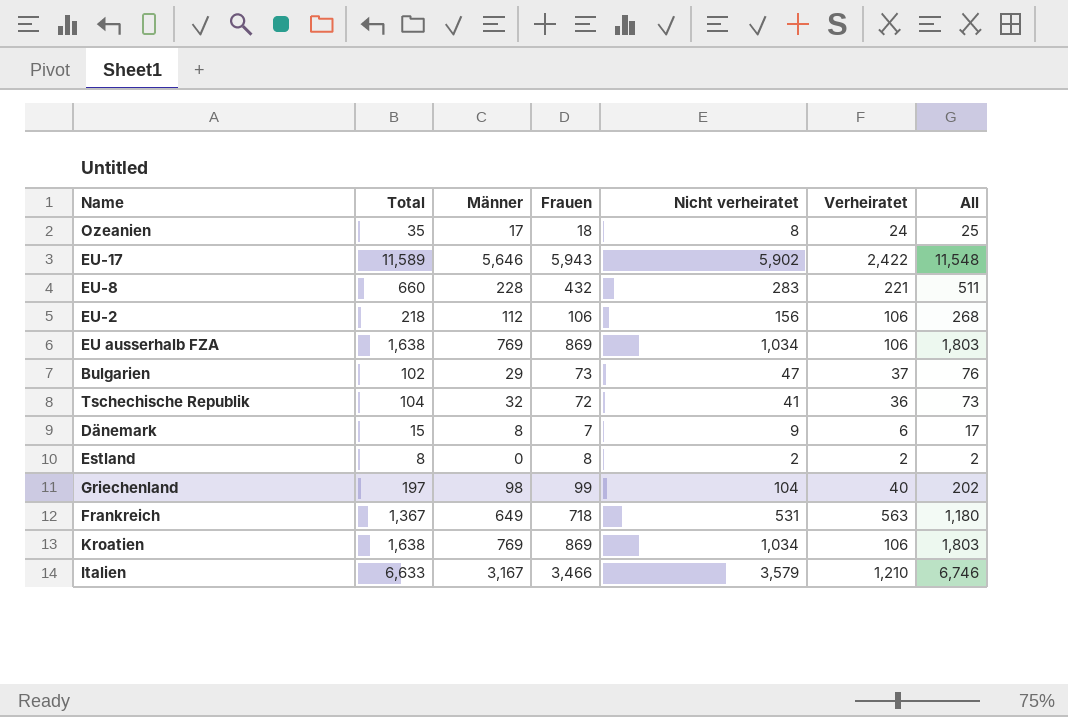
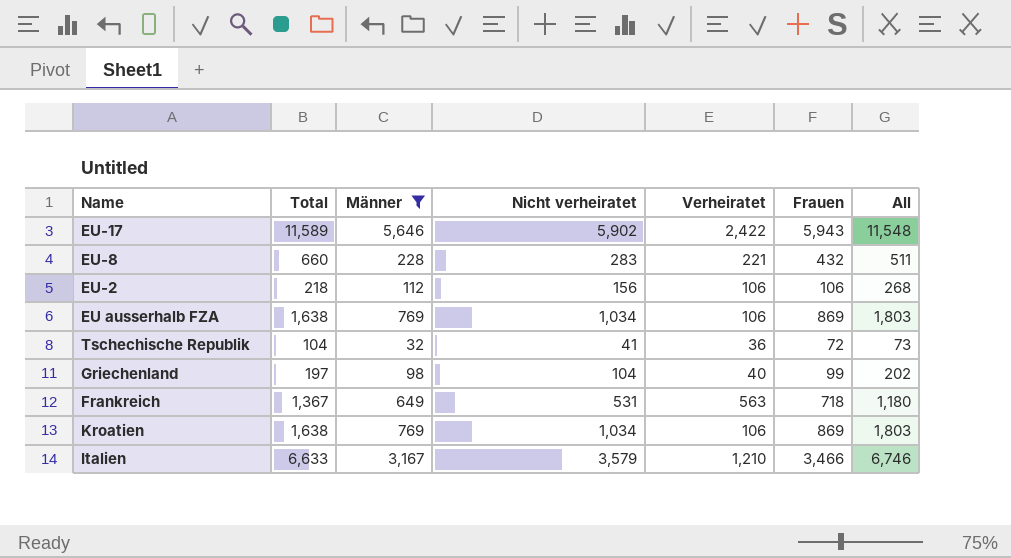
filter: none -> Männer >= 32
column Frauen | position: 4 -> 6

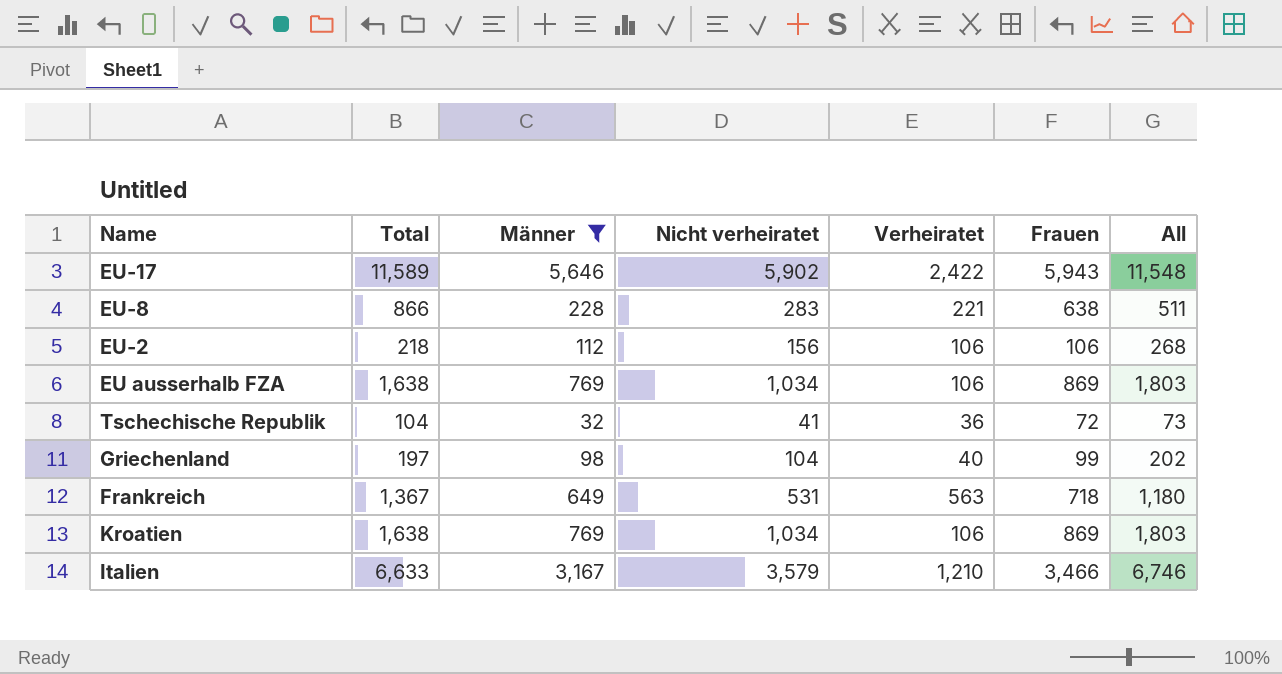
EU-8 | Total: 660 -> 866
EU-8 | Frauen: 432 -> 638

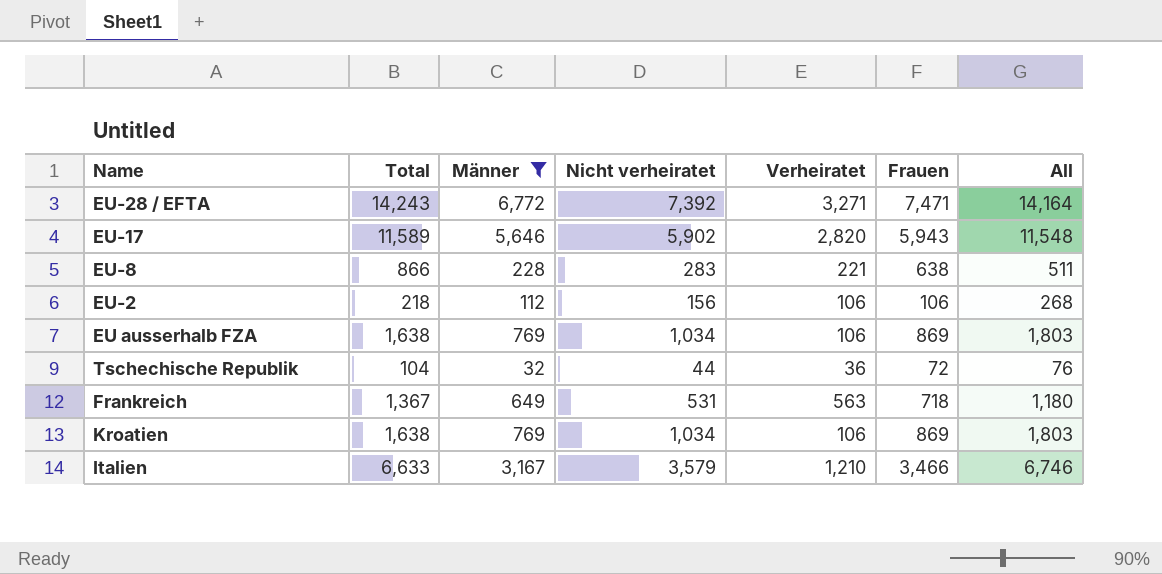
row Griechenland: 197 | 98 | 104 | 40 | 99 | 202 -> none
row EU-28 / EFTA: none -> 14,243 | 6,772 | 7,392 | 3,271 | 7,471 | 14,164
EU-17 | Verheiratet: 2,422 -> 2,820
Tschechische Republik | Nicht verheiratet: 41 -> 44
Tschechische Republik | All: 73 -> 76

